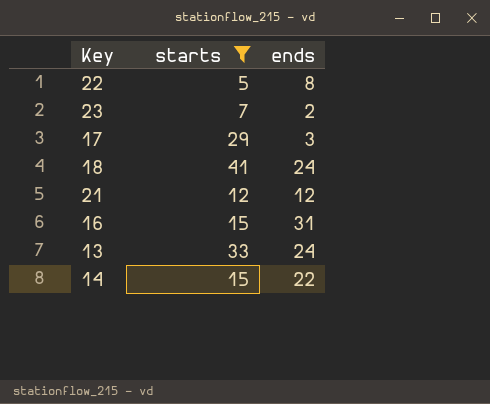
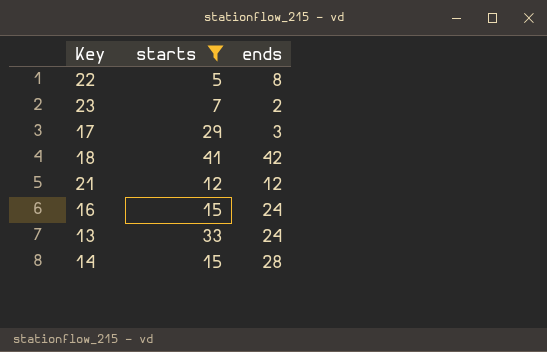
18 | ends: 24 -> 42
16 | ends: 31 -> 24
14 | ends: 22 -> 28

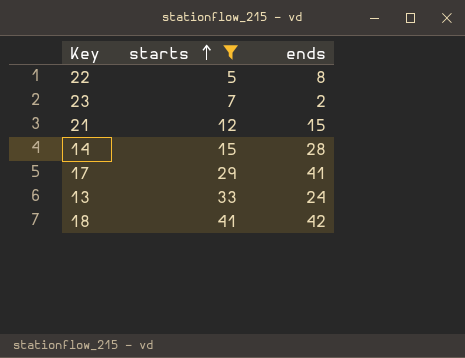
row order: none -> starts ascending
row 16: 15 | 24 -> none
21 | ends: 12 -> 15
17 | ends: 3 -> 41

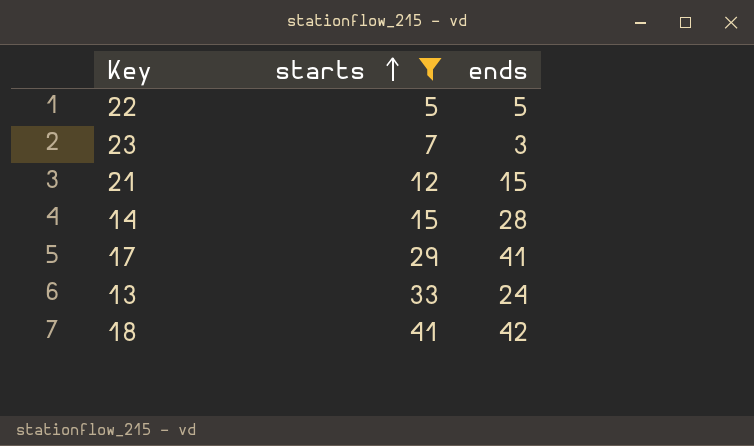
22 | ends: 8 -> 5
23 | ends: 2 -> 3

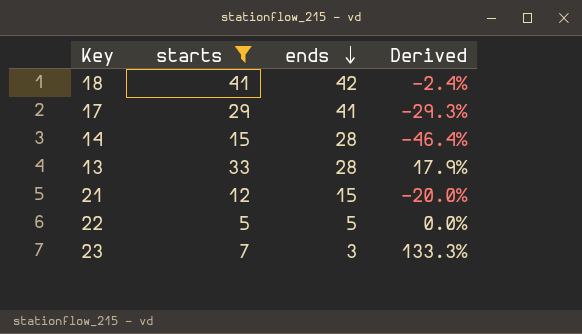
row order: starts ascending -> ends descending
column Derived | formula: none -> ([starts] - [ends]) / [ends]
13 | ends: 24 -> 28

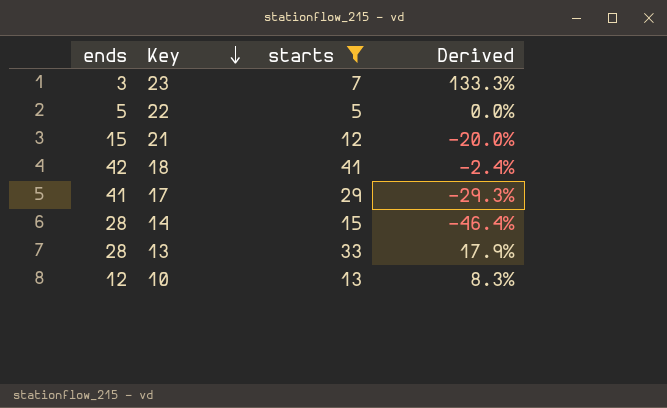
row order: ends descending -> Key descending
column ends | position: 3 -> 1
row 10: none -> 12 | 13 | 8.3%

